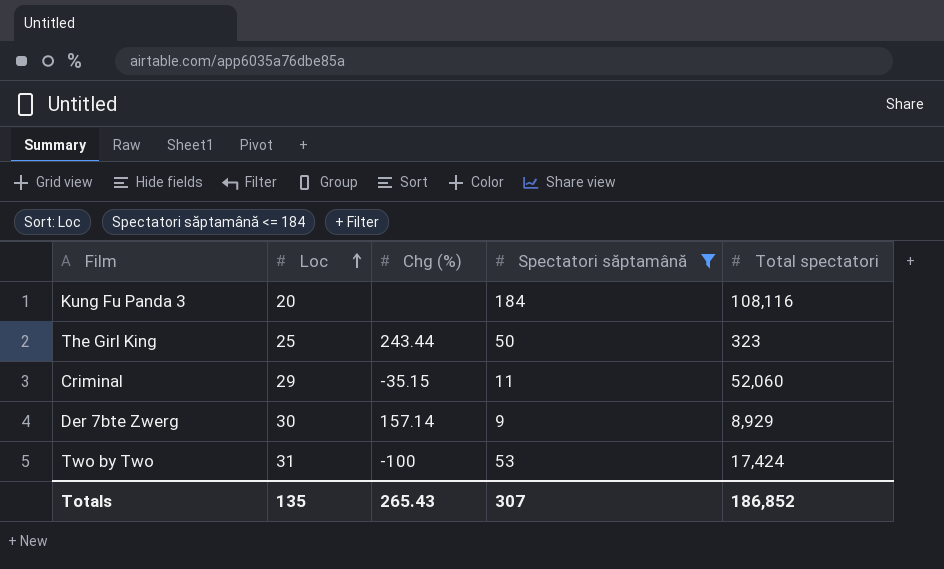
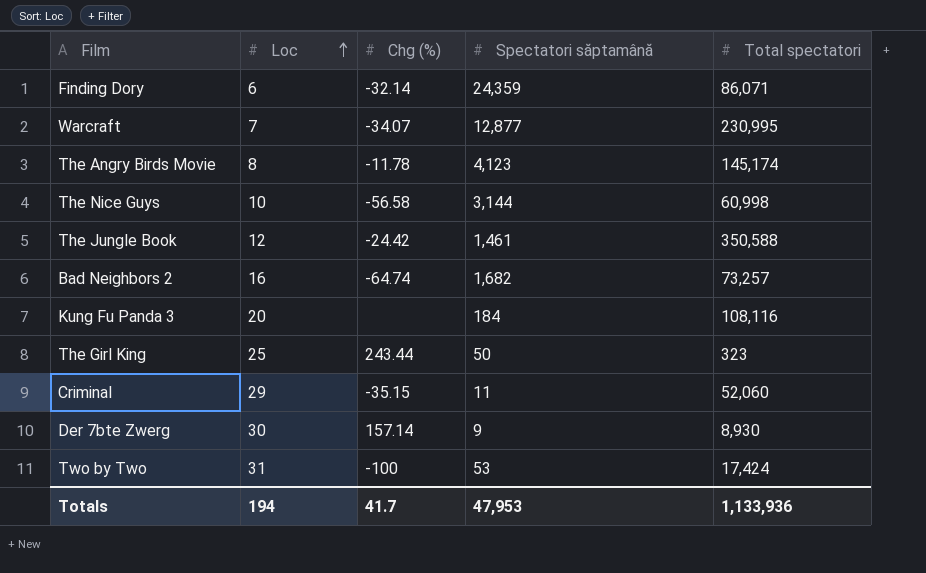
filter: Spectatori săptamână <= 184 -> none
Der 7bte Zwerg | Total spectatori: 8,929 -> 8,930
Totals | Loc: 135 -> 194
Totals | Chg (%): 265.43 -> 41.7
Totals | Spectatori săptamână: 307 -> 47,953
Totals | Total spectatori: 186,852 -> 1,133,936

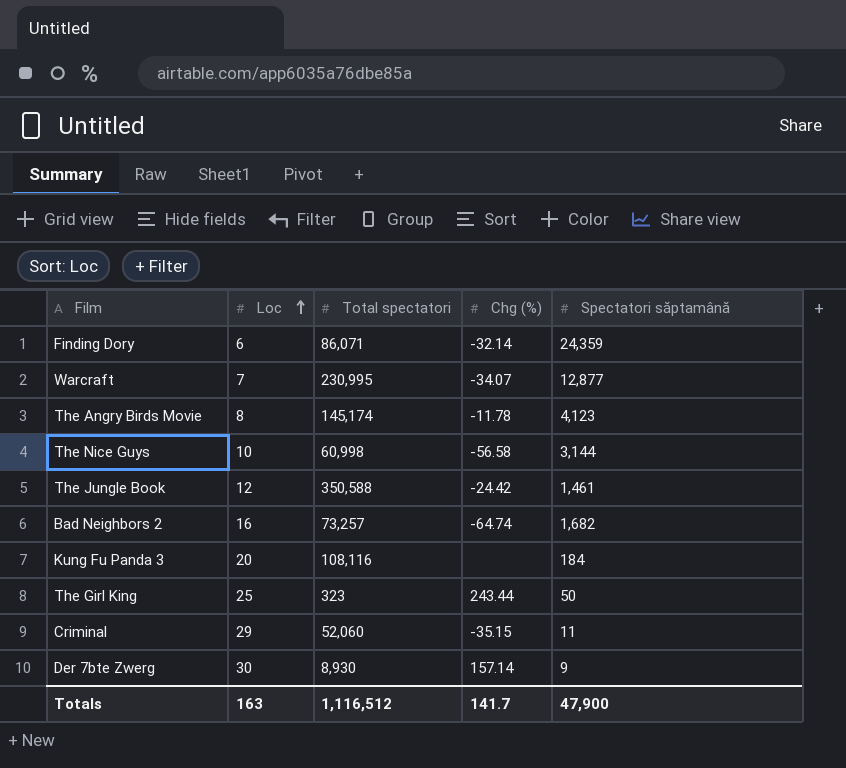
column Total spectatori | position: 5 -> 3
row Two by Two: 31 | -100 | 53 | 17,424 -> none
Totals | Loc: 194 -> 163
Totals | Total spectatori: 1,133,936 -> 1,116,512
Totals | Chg (%): 41.7 -> 141.7
Totals | Spectatori săptamână: 47,953 -> 47,900

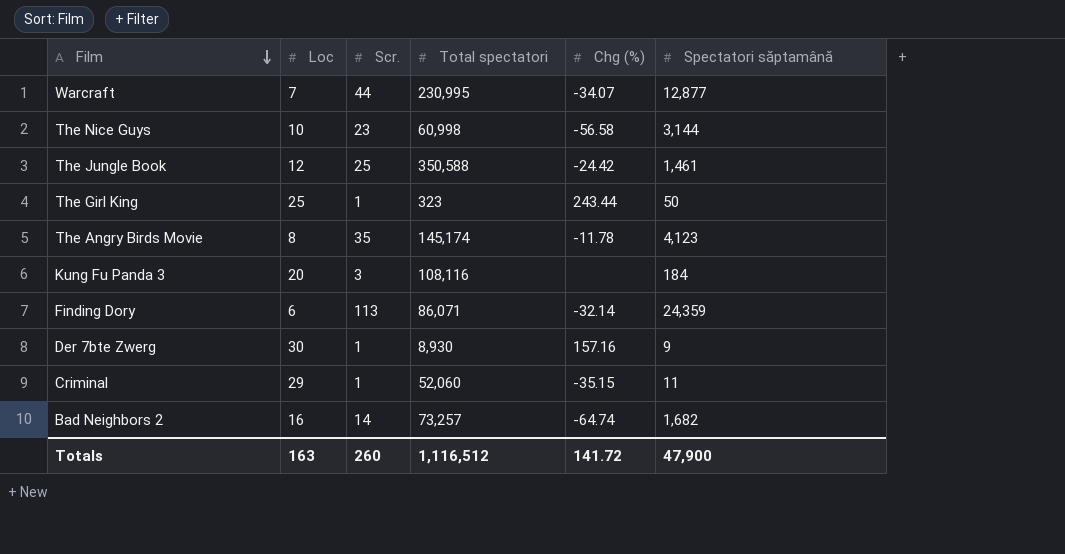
row order: Loc ascending -> Film descending
column Scr. | position: none -> 3
Der 7bte Zwerg | Chg (%): 157.14 -> 157.16
Totals | Chg (%): 141.7 -> 141.72

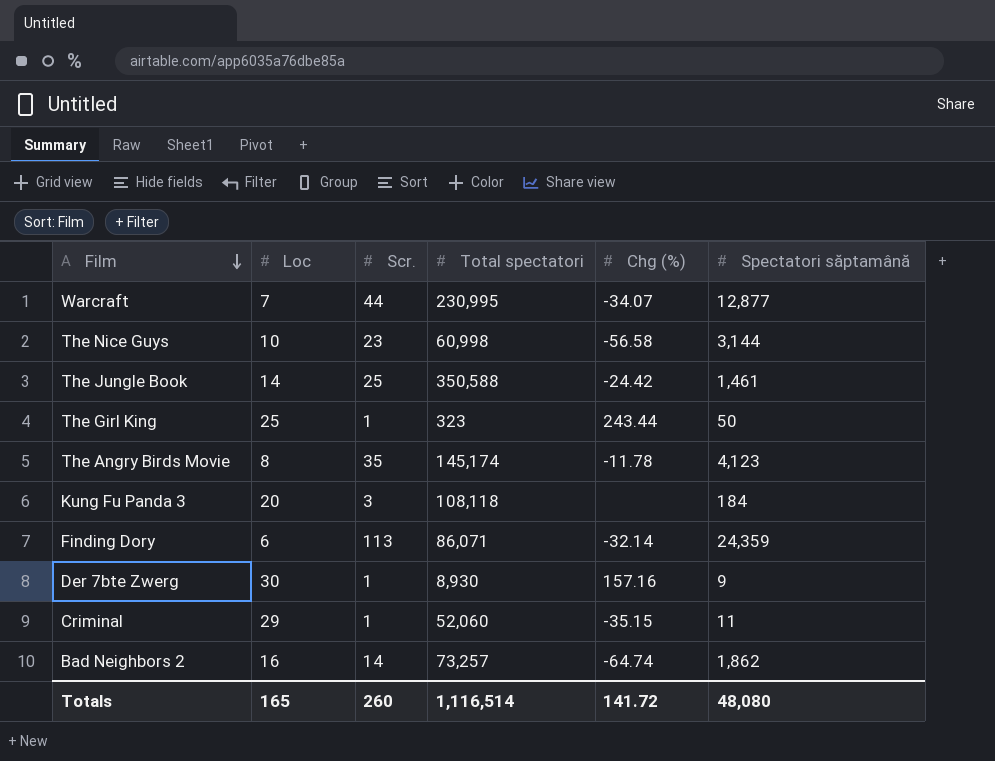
The Jungle Book | Loc: 12 -> 14
Kung Fu Panda 3 | Total spectatori: 108,116 -> 108,118
Bad Neighbors 2 | Spectatori săptamână: 1,682 -> 1,862
Totals | Loc: 163 -> 165
Totals | Total spectatori: 1,116,512 -> 1,116,514
Totals | Spectatori săptamână: 47,900 -> 48,080

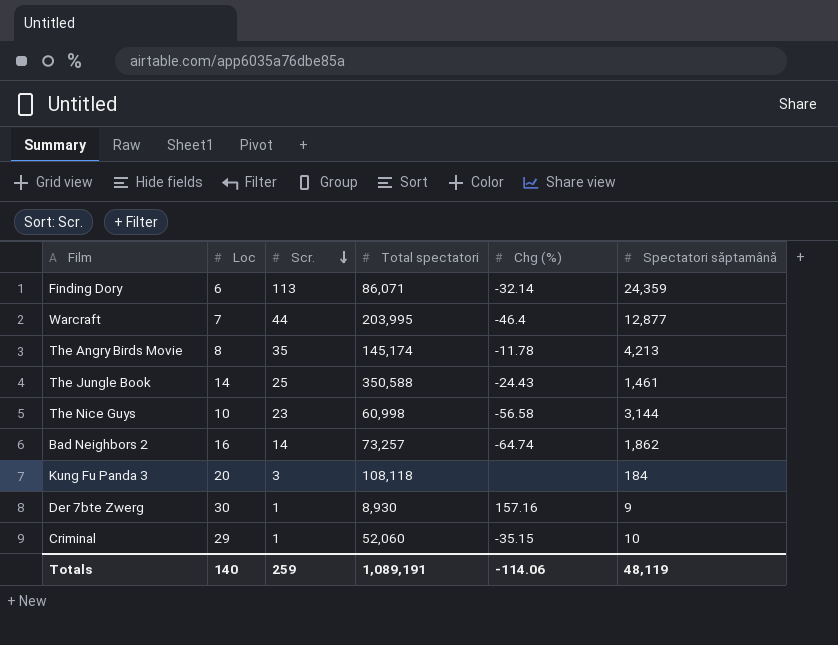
row order: Film descending -> Scr. descending
row The Girl King: 25 | 1 | 323 | 243.44 | 50 -> none
Warcraft | Total spectatori: 230,995 -> 203,995
Warcraft | Chg (%): -34.07 -> -46.4
The Angry Birds Movie | Spectatori săptamână: 4,123 -> 4,213
The Jungle Book | Chg (%): -24.42 -> -24.43
Criminal | Spectatori săptamână: 11 -> 10
Totals | Loc: 165 -> 140
Totals | Scr.: 260 -> 259
Totals | Total spectatori: 1,116,514 -> 1,089,191
Totals | Chg (%): 141.72 -> -114.06
Totals | Spectatori săptamână: 48,080 -> 48,119

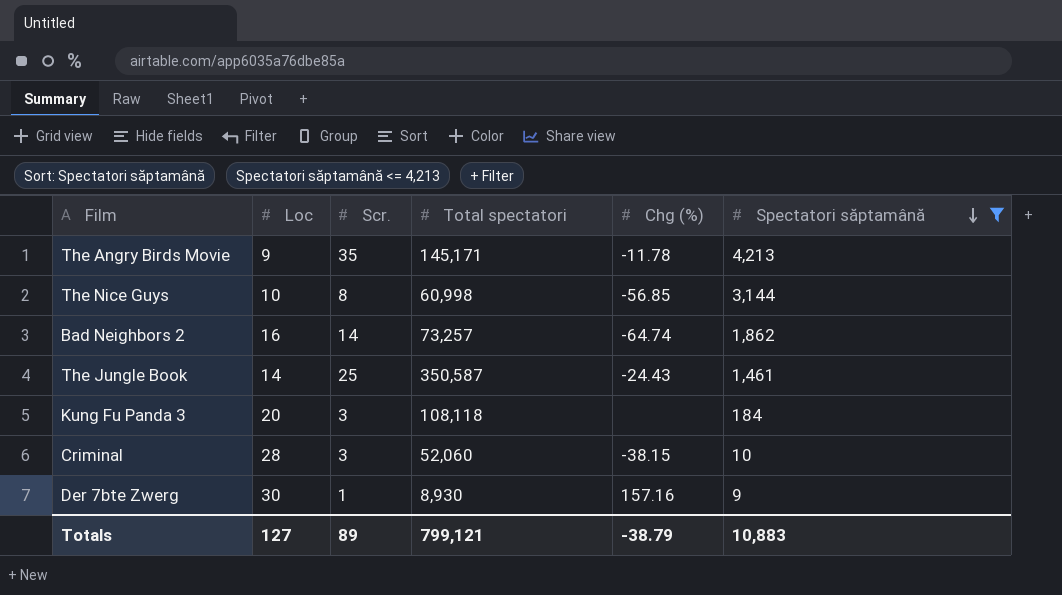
filter: none -> Spectatori săptamână <= 4,213
row order: Scr. descending -> Spectatori săptamână descending
The Angry Birds Movie | Loc: 8 -> 9
The Angry Birds Movie | Total spectatori: 145,174 -> 145,171
The Nice Guys | Scr.: 23 -> 8
The Nice Guys | Chg (%): -56.58 -> -56.85
The Jungle Book | Total spectatori: 350,588 -> 350,587
Criminal | Loc: 29 -> 28
Criminal | Scr.: 1 -> 3
Criminal | Chg (%): -35.15 -> -38.15
Totals | Loc: 140 -> 127
Totals | Scr.: 259 -> 89
Totals | Total spectatori: 1,089,191 -> 799,121
Totals | Chg (%): -114.06 -> -38.79
Totals | Spectatori săptamână: 48,119 -> 10,883

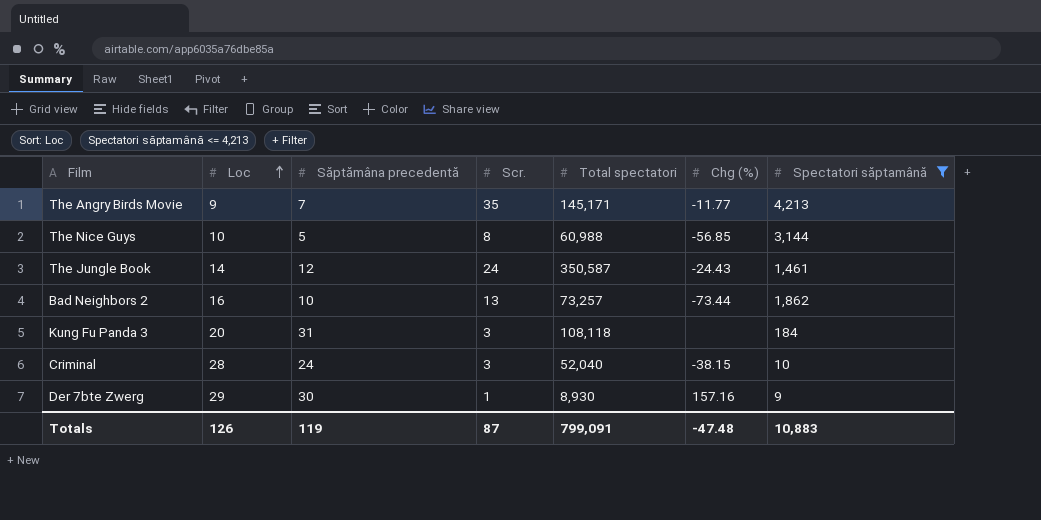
row order: Spectatori săptamână descending -> Loc ascending
column Săptămâna precedentă | position: none -> 3
The Angry Birds Movie | Chg (%): -11.78 -> -11.77
The Nice Guys | Total spectatori: 60,998 -> 60,988
The Jungle Book | Scr.: 25 -> 24
Bad Neighbors 2 | Scr.: 14 -> 13
Bad Neighbors 2 | Chg (%): -64.74 -> -73.44
Criminal | Total spectatori: 52,060 -> 52,040
Der 7bte Zwerg | Loc: 30 -> 29
Totals | Loc: 127 -> 126
Totals | Scr.: 89 -> 87
Totals | Total spectatori: 799,121 -> 799,091
Totals | Chg (%): -38.79 -> -47.48

